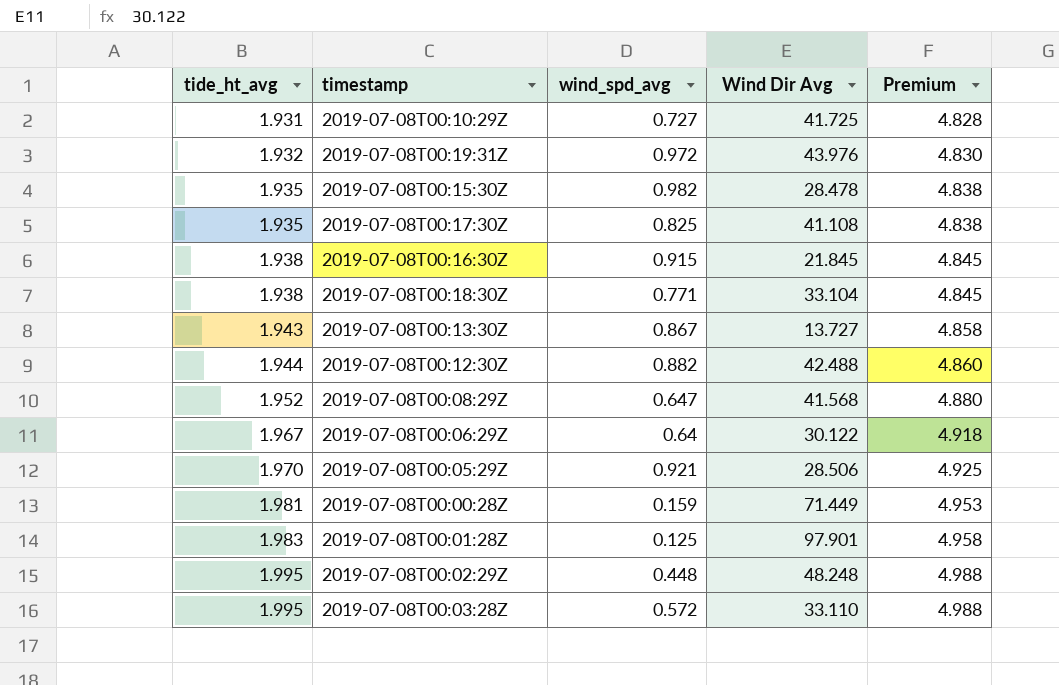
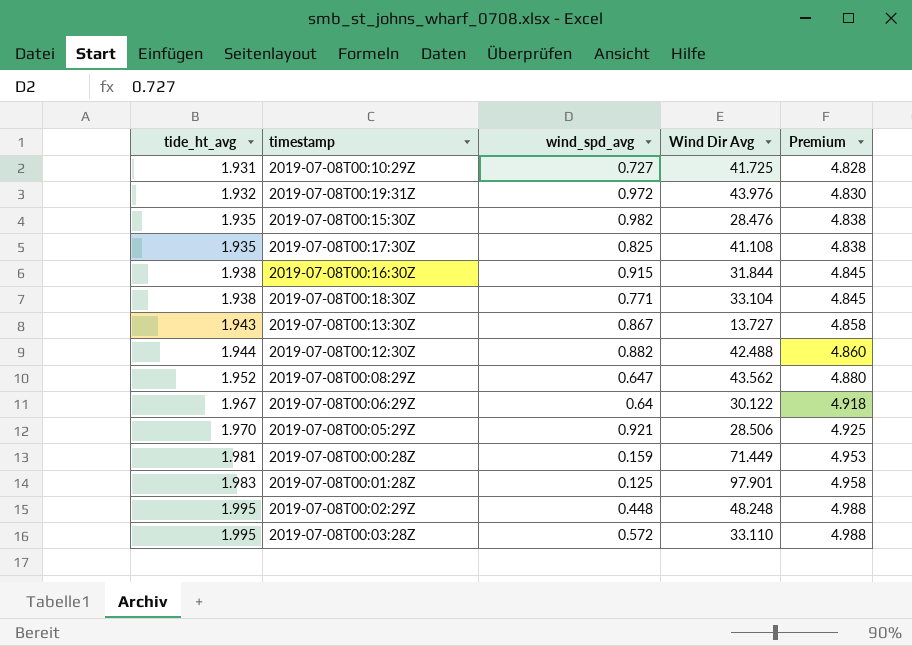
2019-07-08T00:15:30Z | Wind Dir Avg: 28.478 -> 28.476
2019-07-08T00:16:30Z | Wind Dir Avg: 21.845 -> 31.844
2019-07-08T00:08:29Z | Wind Dir Avg: 41.568 -> 43.562

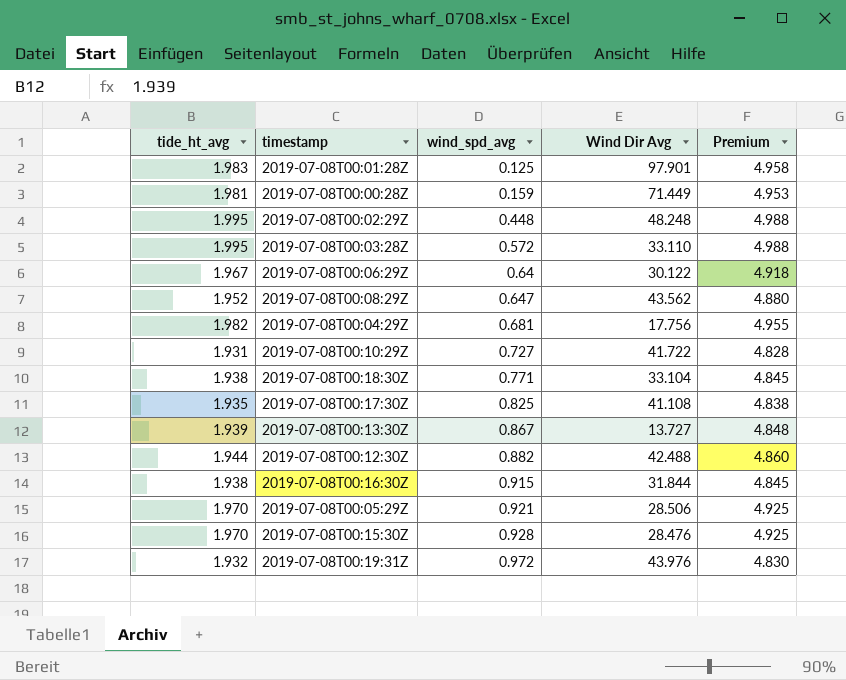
row order: tide_ht_avg ascending -> wind_spd_avg ascending
row 2019-07-08T00:04:29Z: none -> 1.982 | 0.681 | 17.756 | 4.955
2019-07-08T00:10:29Z | Wind Dir Avg: 41.725 -> 41.722
2019-07-08T00:13:30Z | tide_ht_avg: 1.943 -> 1.939
2019-07-08T00:13:30Z | Premium: 4.858 -> 4.848
2019-07-08T00:15:30Z | tide_ht_avg: 1.935 -> 1.970
2019-07-08T00:15:30Z | wind_spd_avg: 0.982 -> 0.928
2019-07-08T00:15:30Z | Premium: 4.838 -> 4.925

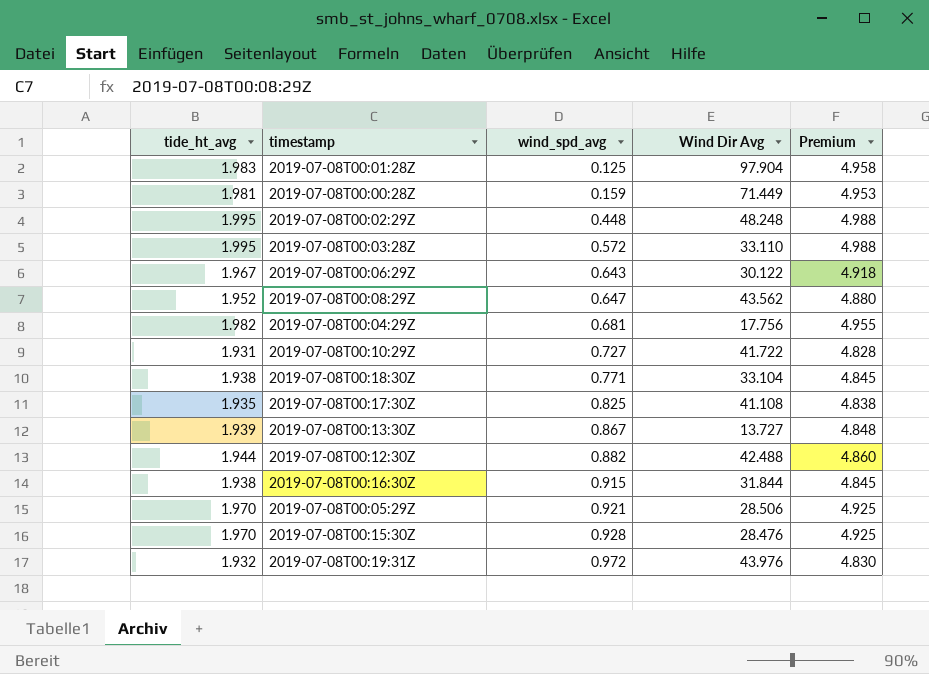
2019-07-08T00:01:28Z | Wind Dir Avg: 97.901 -> 97.904
2019-07-08T00:06:29Z | wind_spd_avg: 0.64 -> 0.643

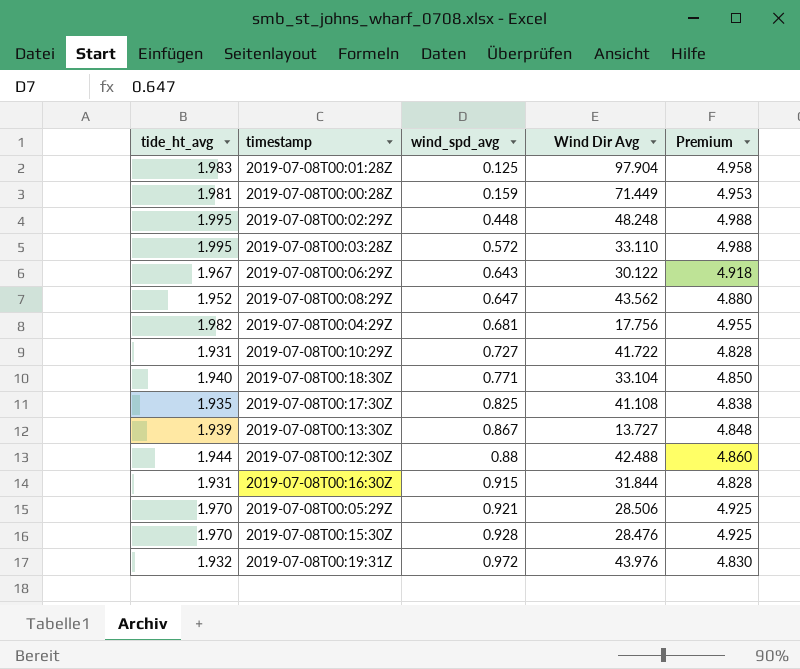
2019-07-08T00:18:30Z | tide_ht_avg: 1.938 -> 1.940
2019-07-08T00:18:30Z | Premium: 4.845 -> 4.850
2019-07-08T00:12:30Z | wind_spd_avg: 0.882 -> 0.88
2019-07-08T00:16:30Z | tide_ht_avg: 1.938 -> 1.931
2019-07-08T00:16:30Z | Premium: 4.845 -> 4.828

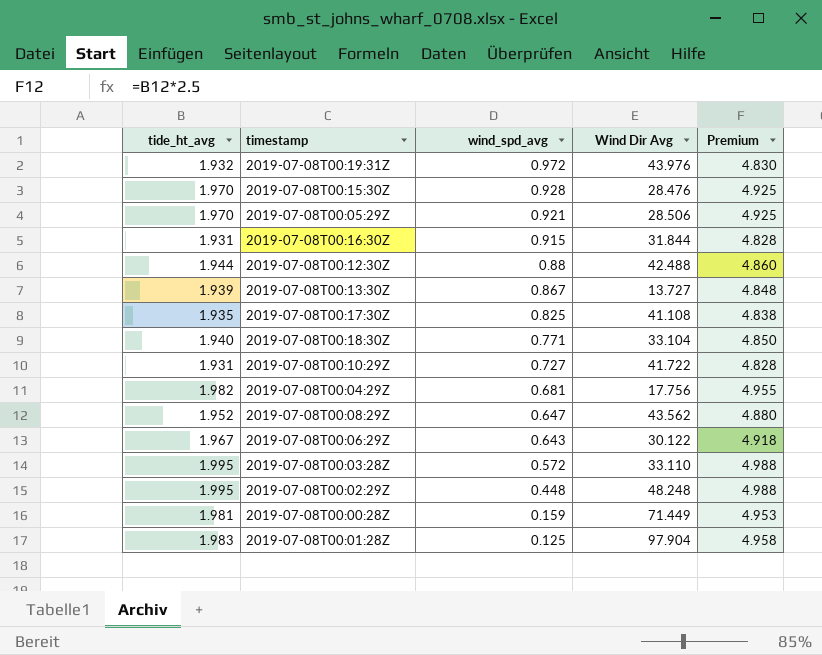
row order: wind_spd_avg ascending -> wind_spd_avg descending

